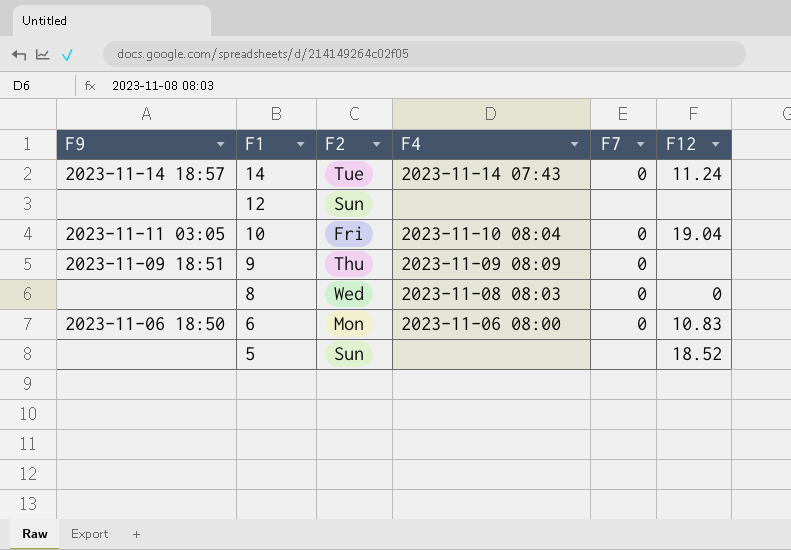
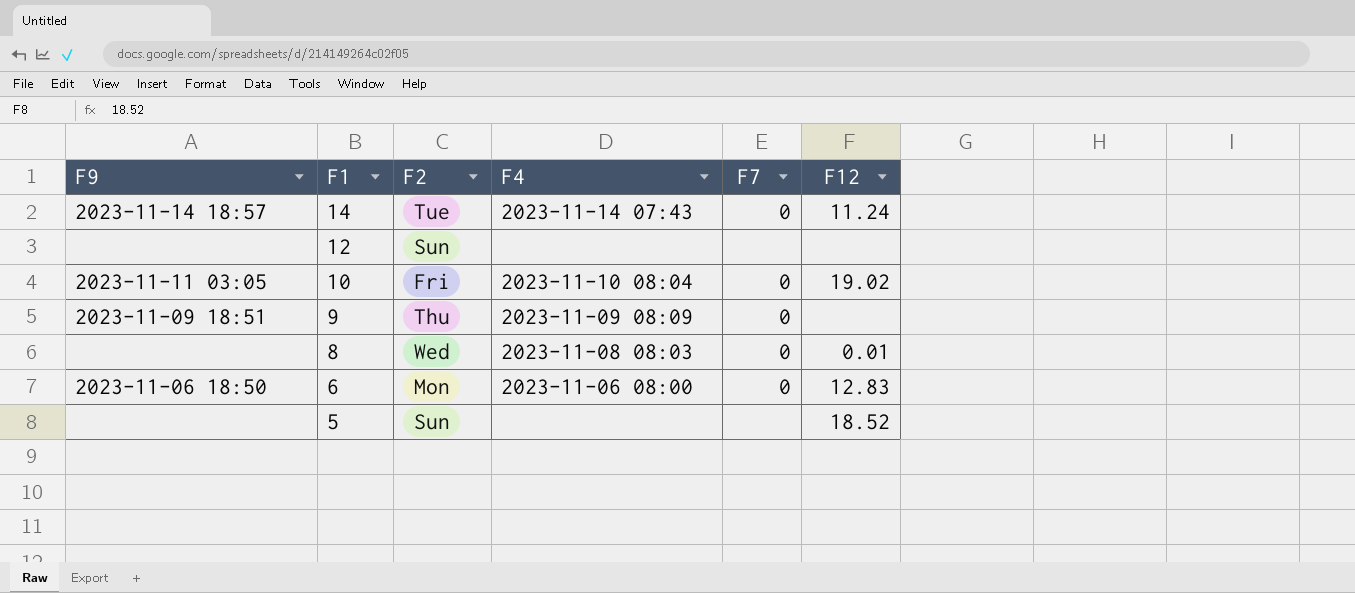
10 | F12: 19.04 -> 19.02
8 | F12: 0 -> 0.01
6 | F12: 10.83 -> 12.83

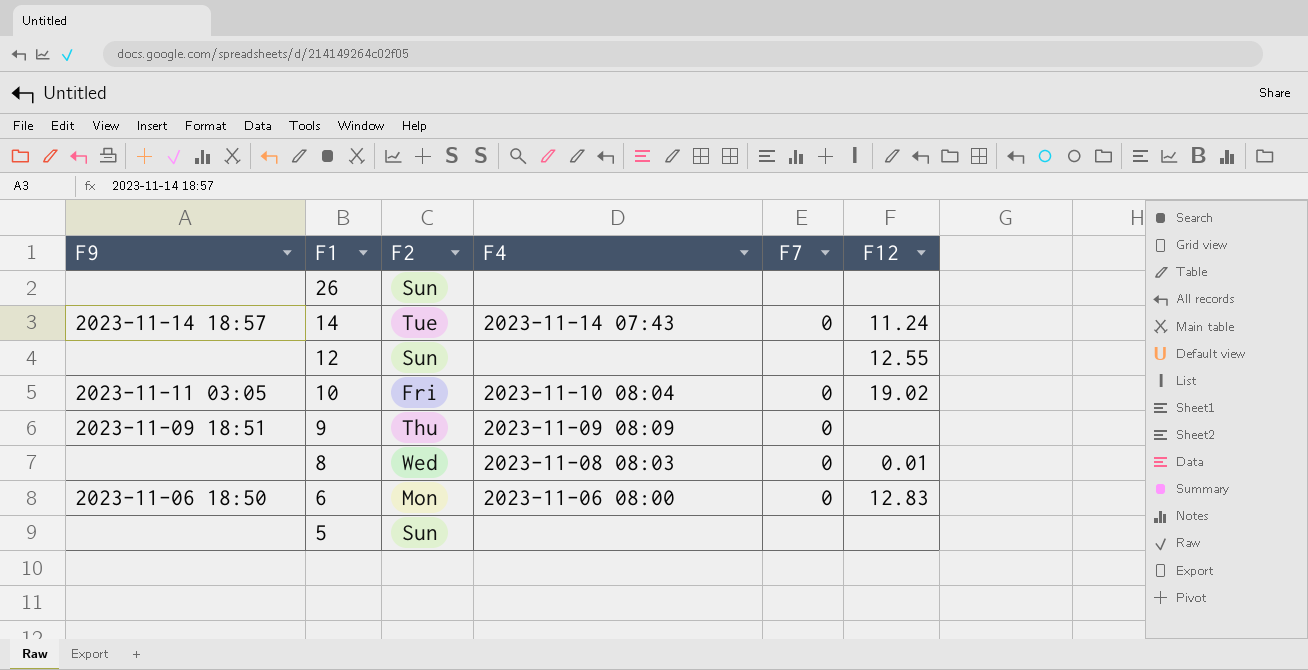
row 26: none -> none | Sun | none | none | none
12 | F12: none -> 12.55
5 | F12: 18.52 -> none

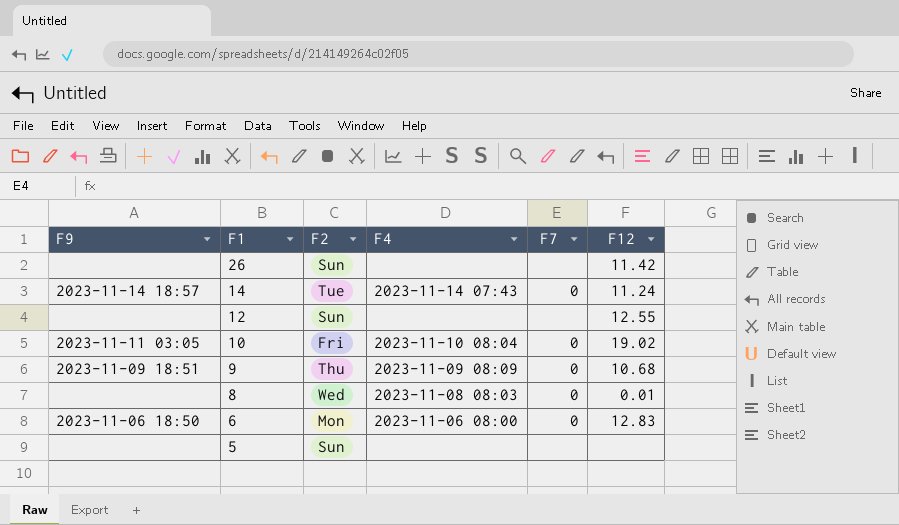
26 | F12: none -> 11.42
9 | F12: none -> 10.68

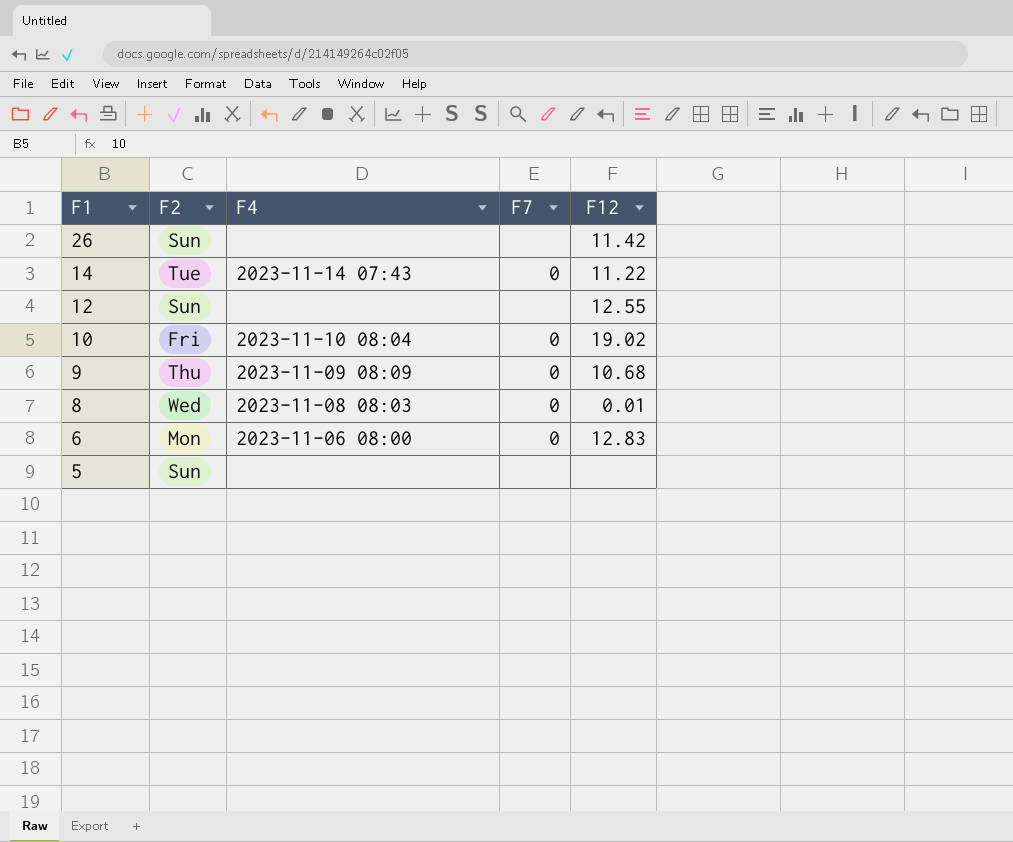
column F9 | position: 1 -> none
14 | F12: 11.24 -> 11.22

